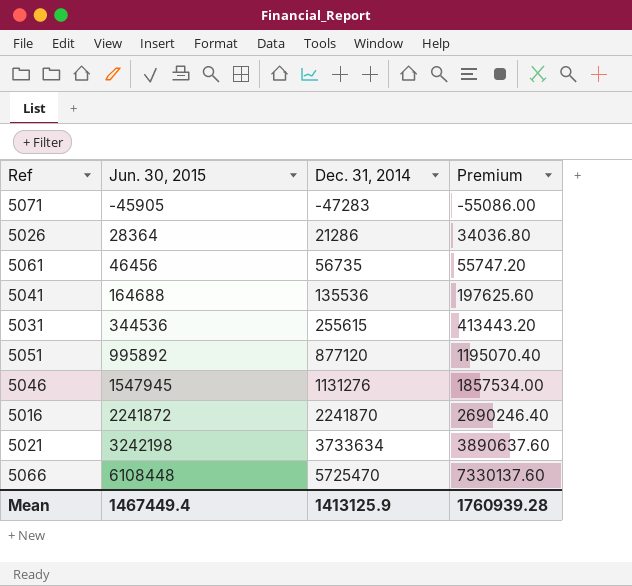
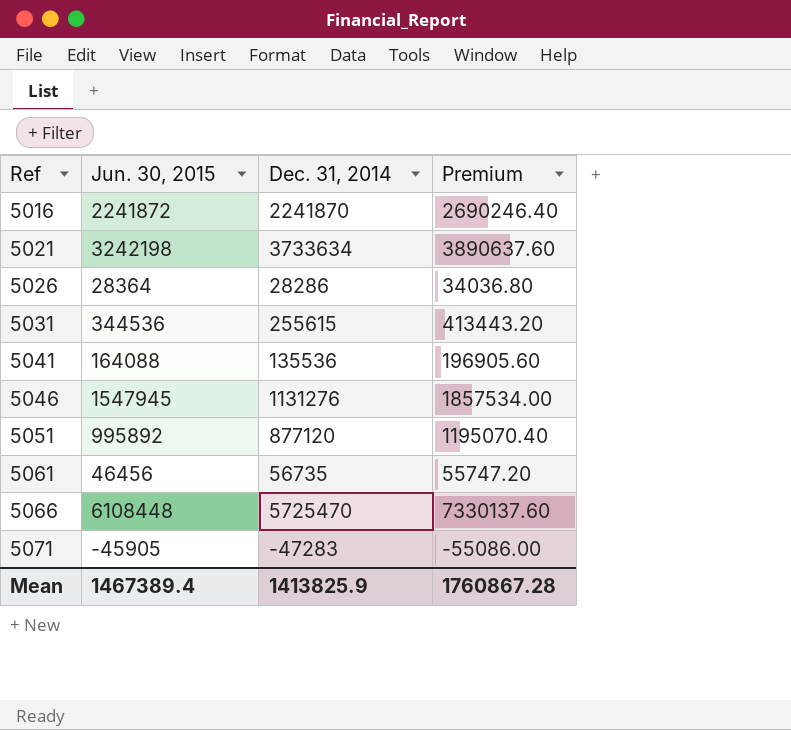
row order: Jun. 30, 2015 ascending -> Ref ascending
5026 | Dec. 31, 2014: 21286 -> 28286
5041 | Jun. 30, 2015: 164688 -> 164088
5041 | Premium: 197625.60 -> 196905.60
Mean | Jun. 30, 2015: 1467449.4 -> 1467389.4
Mean | Dec. 31, 2014: 1413125.9 -> 1413825.9
Mean | Premium: 1760939.28 -> 1760867.28

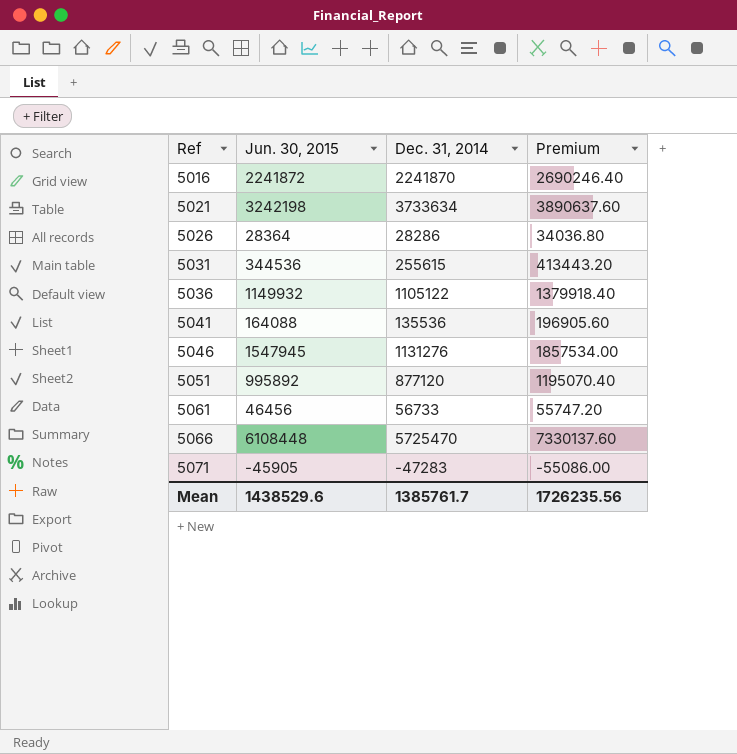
row 5036: none -> 1149932 | 1105122 | 1379918.40
5061 | Dec. 31, 2014: 56735 -> 56733
Mean | Jun. 30, 2015: 1467389.4 -> 1438529.6
Mean | Dec. 31, 2014: 1413825.9 -> 1385761.7
Mean | Premium: 1760867.28 -> 1726235.56

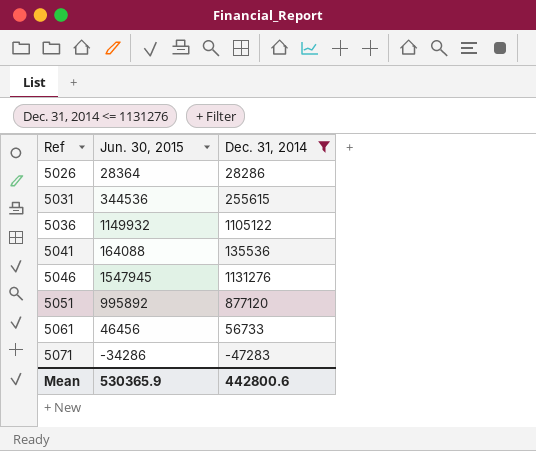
filter: none -> Dec. 31, 2014 <= 1131276
column Premium | formula: [Jun. 30, 2015] * 1.2 -> none
5071 | Jun. 30, 2015: -45905 -> -34286
Mean | Jun. 30, 2015: 1438529.6 -> 530365.9
Mean | Dec. 31, 2014: 1385761.7 -> 442800.6

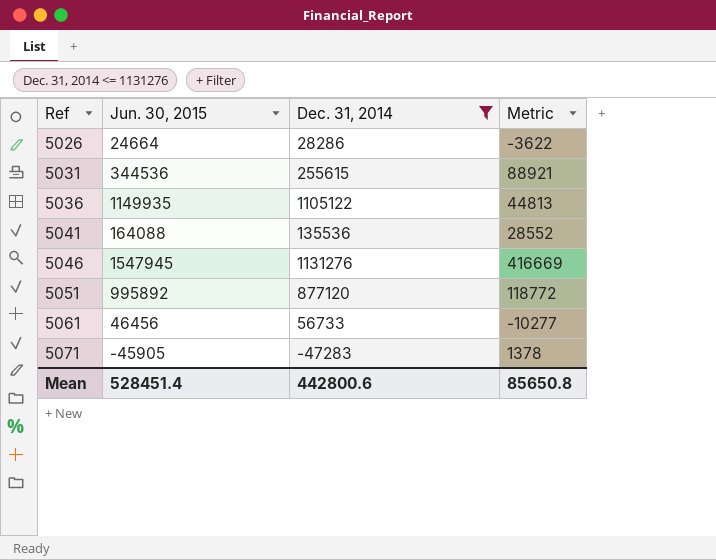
column Metric | formula: none -> [Jun. 30, 2015] - [Dec. 31, 2014]
5026 | Jun. 30, 2015: 28364 -> 24664
5036 | Jun. 30, 2015: 1149932 -> 1149935
5071 | Jun. 30, 2015: -34286 -> -45905
Mean | Jun. 30, 2015: 530365.9 -> 528451.4

